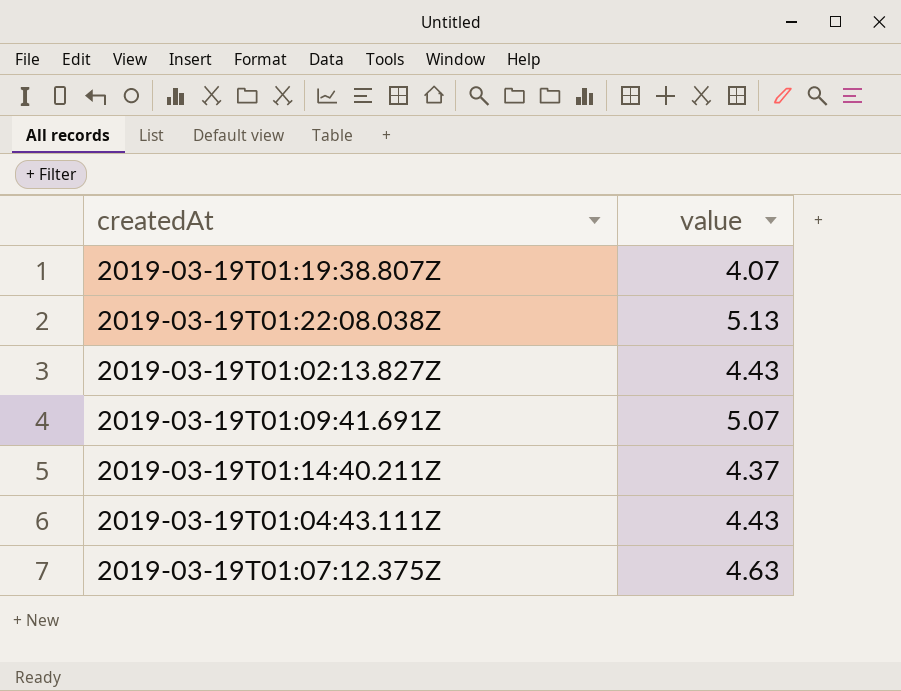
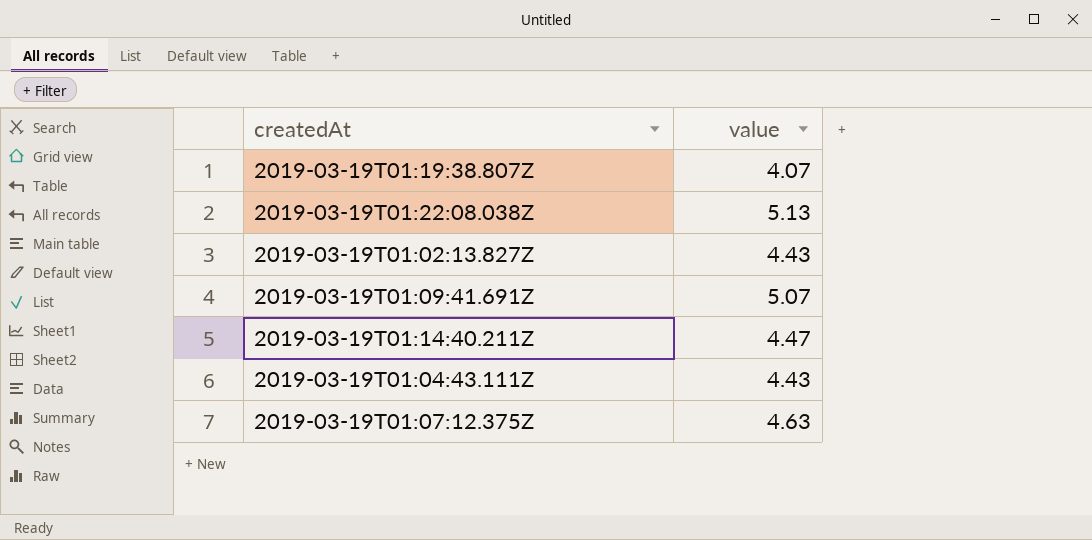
2019-03-19T01:14:40.211Z | value: 4.37 -> 4.47

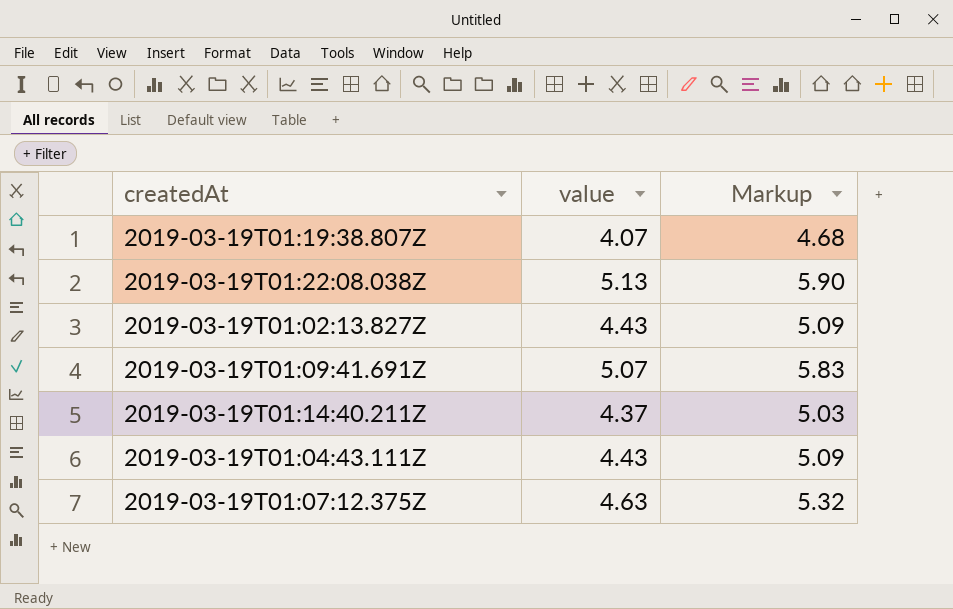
column Markup | formula: none -> [value] * 1.15
2019-03-19T01:14:40.211Z | value: 4.47 -> 4.37

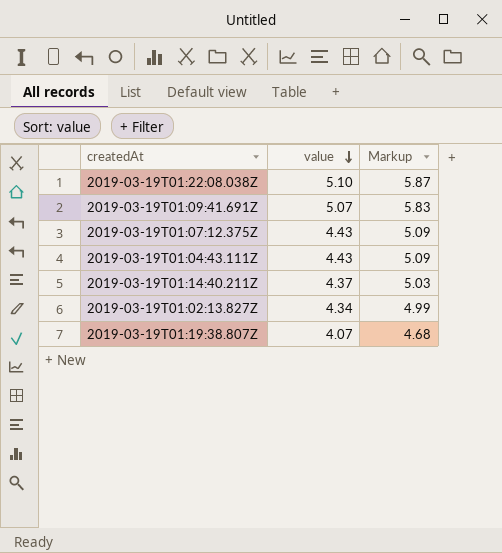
row order: none -> value descending
2019-03-19T01:22:08.038Z | value: 5.13 -> 5.10
2019-03-19T01:22:08.038Z | Markup: 5.90 -> 5.87
2019-03-19T01:07:12.375Z | value: 4.63 -> 4.43
2019-03-19T01:07:12.375Z | Markup: 5.32 -> 5.09
2019-03-19T01:02:13.827Z | value: 4.43 -> 4.34
2019-03-19T01:02:13.827Z | Markup: 5.09 -> 4.99

